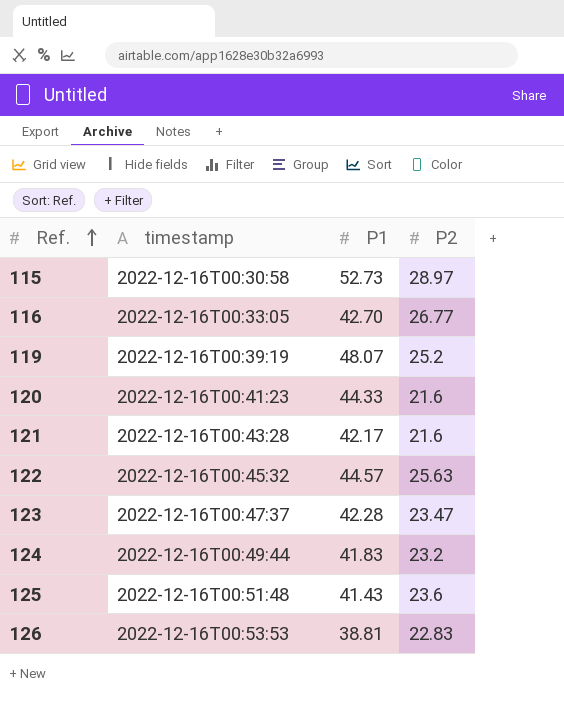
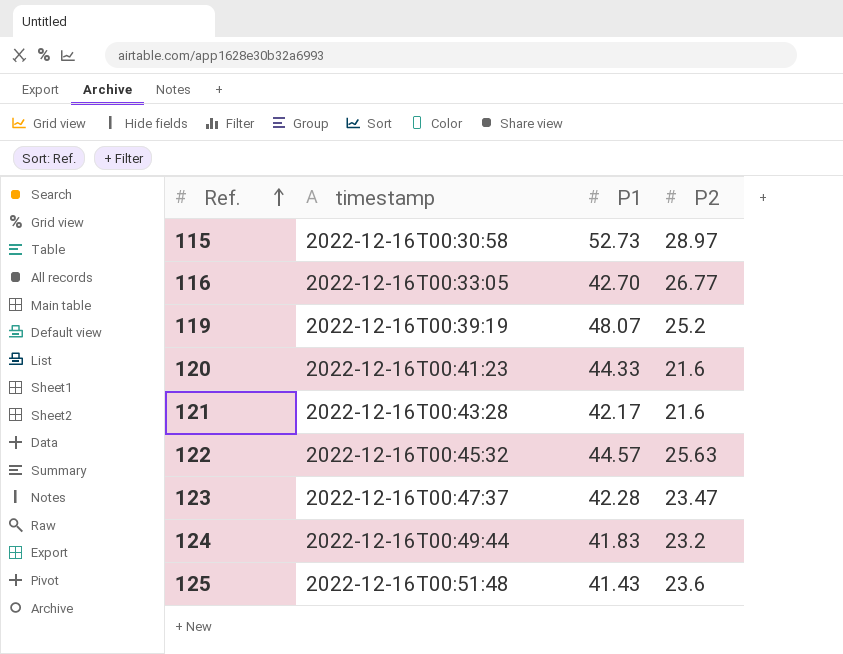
row 126: 2022-12-16T00:53:53 | 38.81 | 22.83 -> none

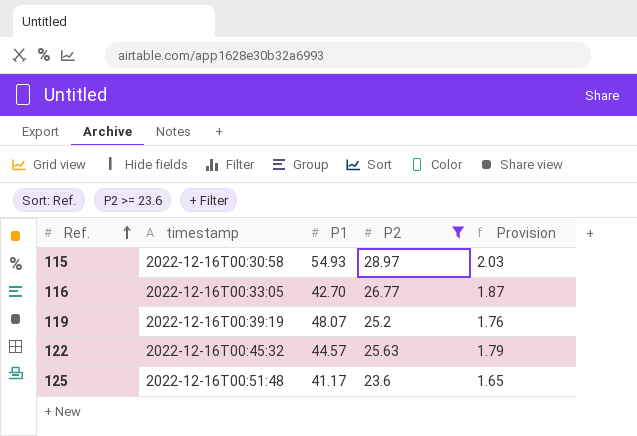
filter: none -> P2 >= 23.6
column Provision | formula: none -> [P2] * 0.07
115 | P1: 52.73 -> 54.93
125 | P1: 41.43 -> 41.17

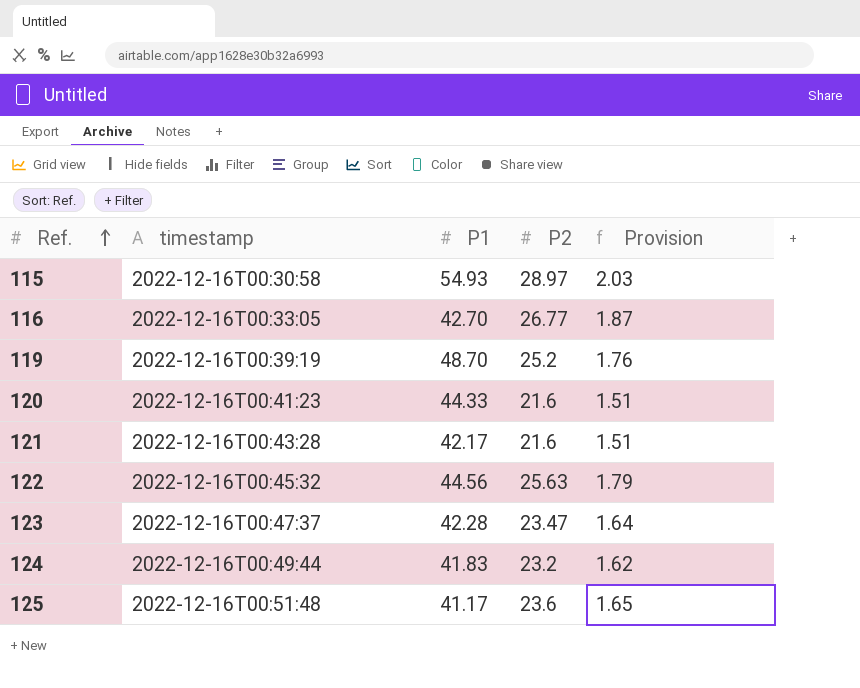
filter: P2 >= 23.6 -> none
119 | P1: 48.07 -> 48.70
122 | P1: 44.57 -> 44.56

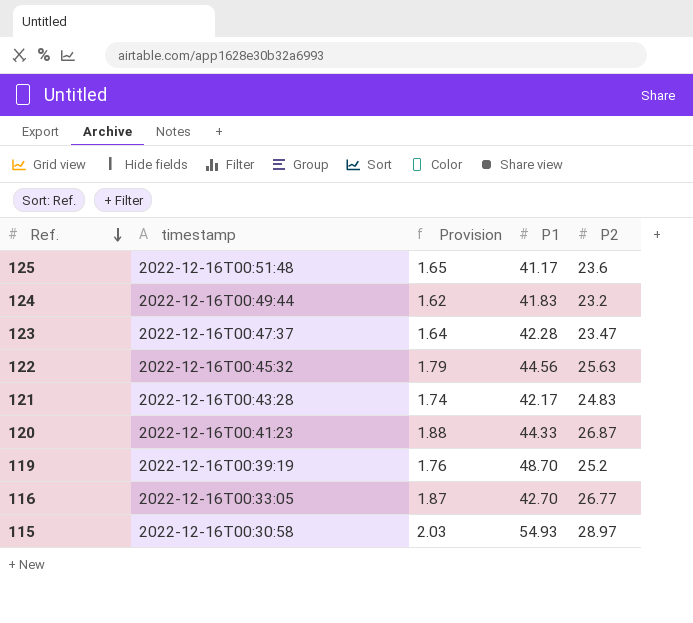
row order: Ref. ascending -> Ref. descending
column Provision | position: 5 -> 3
121 | Provision: 1.51 -> 1.74
121 | P2: 21.6 -> 24.83
120 | Provision: 1.51 -> 1.88
120 | P2: 21.6 -> 26.87

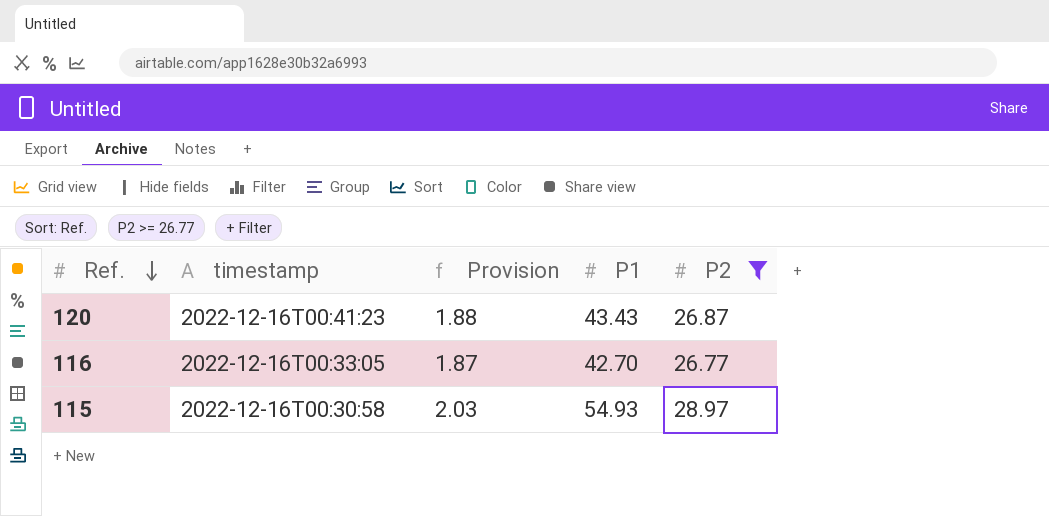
filter: none -> P2 >= 26.77
120 | P1: 44.33 -> 43.43

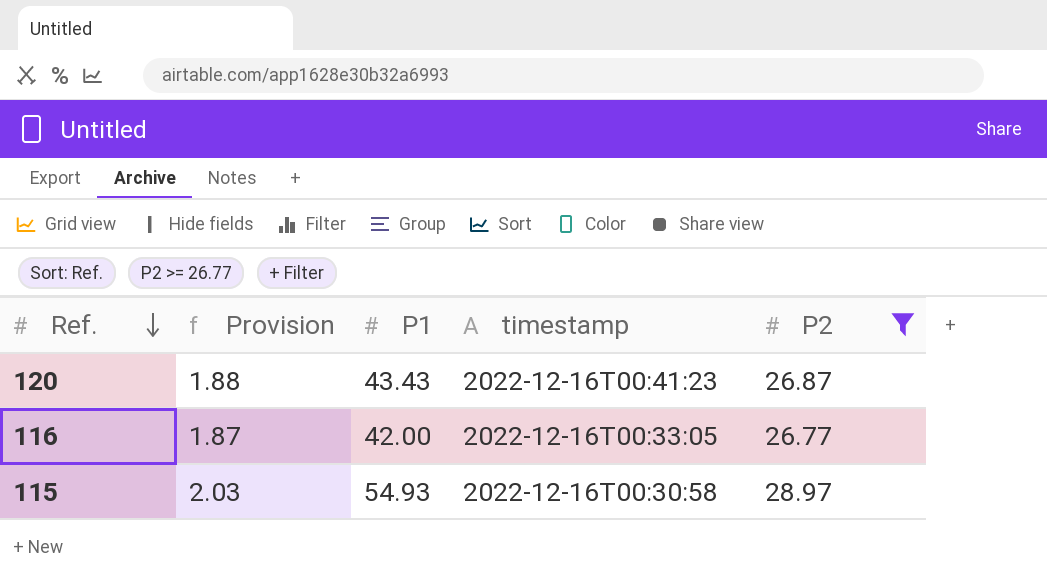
column timestamp | position: 2 -> 4
116 | P1: 42.70 -> 42.00

